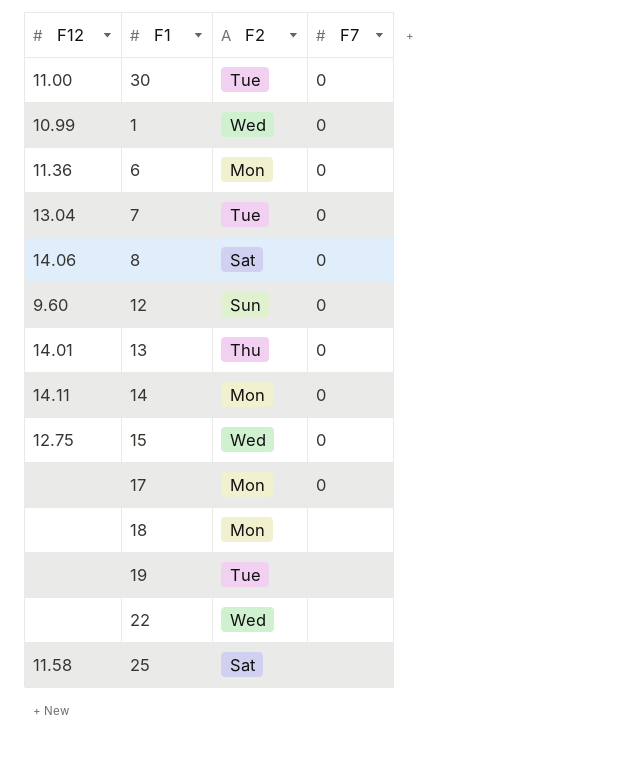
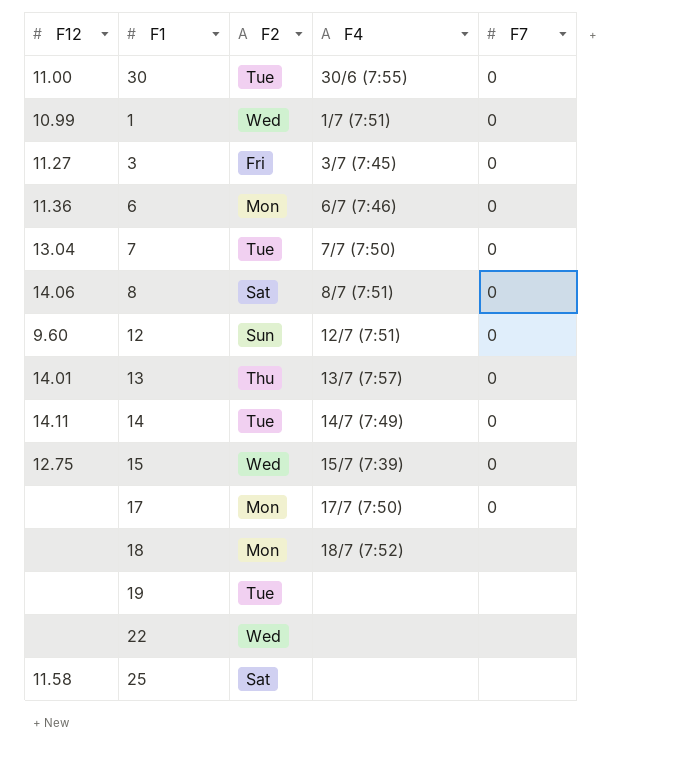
column F4 | position: none -> 4
row 3: none -> 11.27 | Fri | 3/7 (7:45) | 0
14 | F2: Mon -> Tue

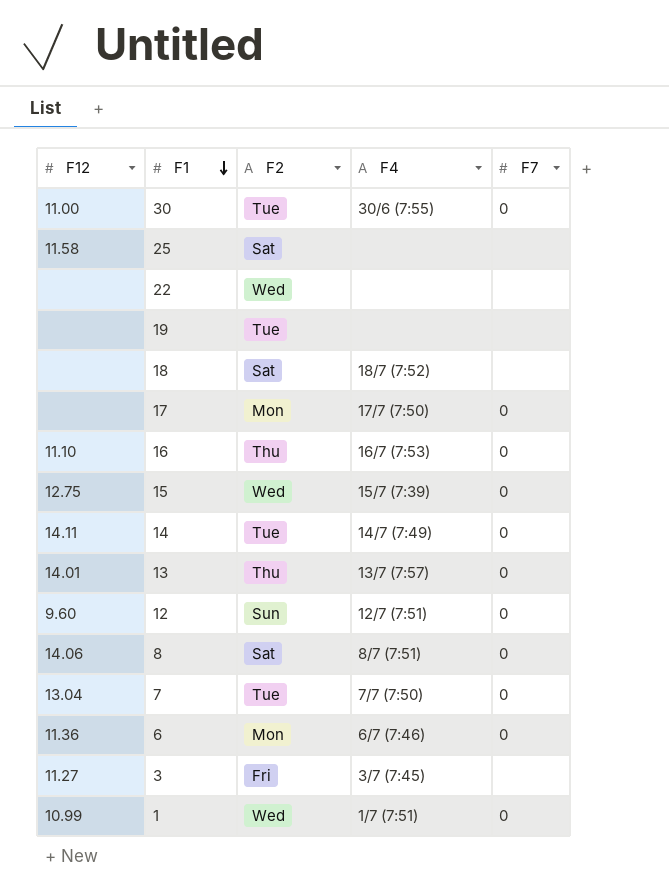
row order: none -> F1 descending
18 | F2: Mon -> Sat
row 16: none -> 11.10 | Thu | 16/7 (7:53) | 0
3 | F7: 0 -> none

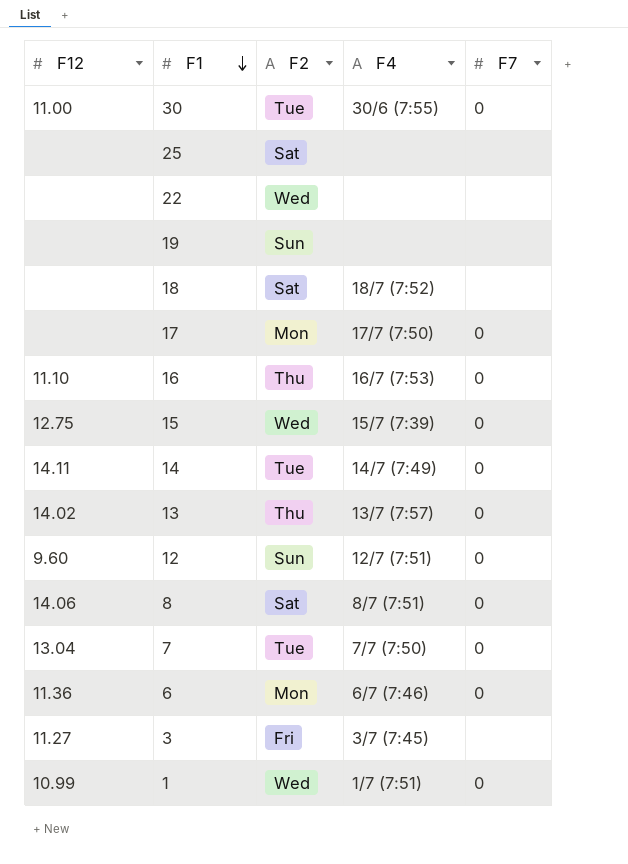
25 | F12: 11.58 -> none
19 | F2: Tue -> Sun
13 | F12: 14.01 -> 14.02

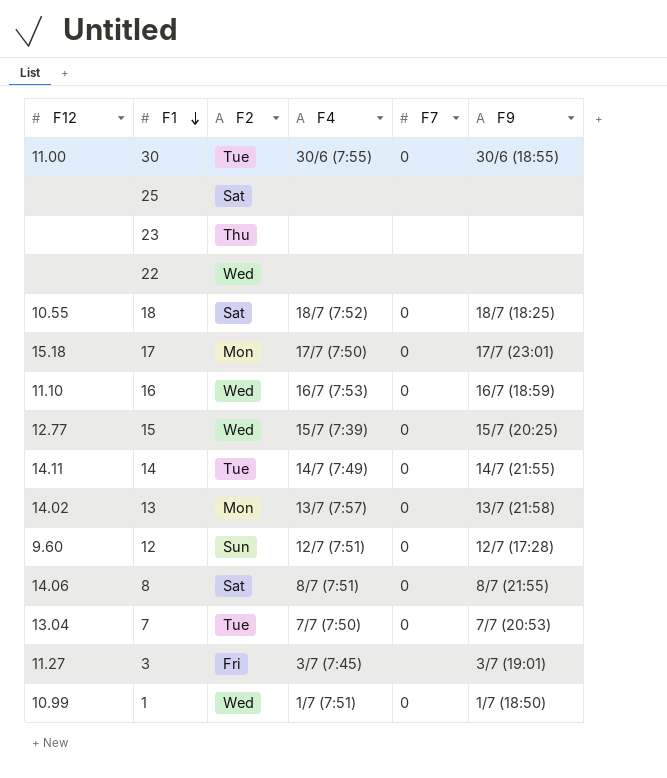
column F9 | position: none -> 6
row 19: none | Sun | none | none -> none
row 6: 11.36 | Mon | 6/7 (7:46) | 0 -> none
row 23: none -> none | Thu | none | none | none
18 | F12: none -> 10.55
18 | F7: none -> 0
17 | F12: none -> 15.18
16 | F2: Thu -> Wed
15 | F12: 12.75 -> 12.77
13 | F2: Thu -> Mon

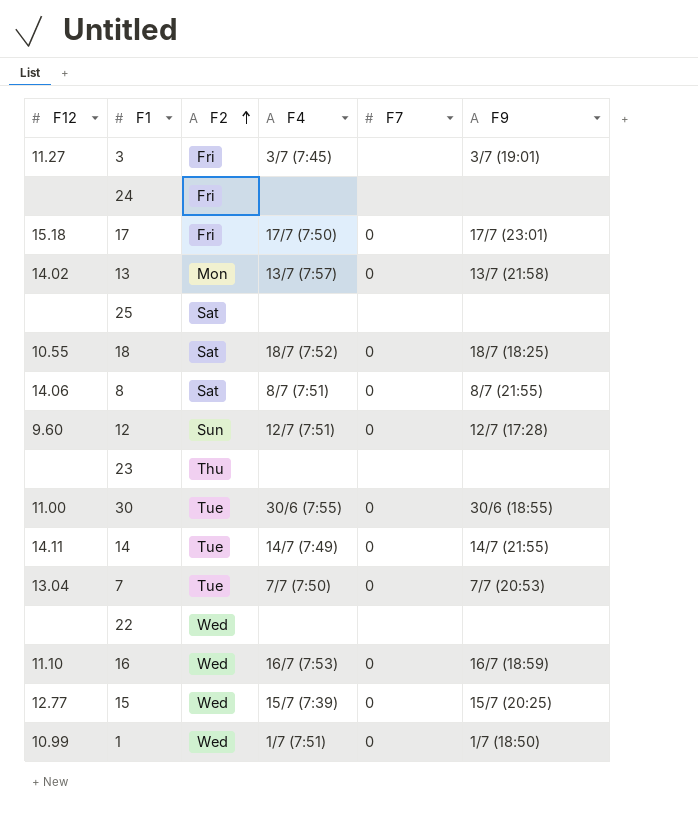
row order: F1 descending -> F2 ascending
row 24: none -> none | Fri | none | none | none
17 | F2: Mon -> Fri

